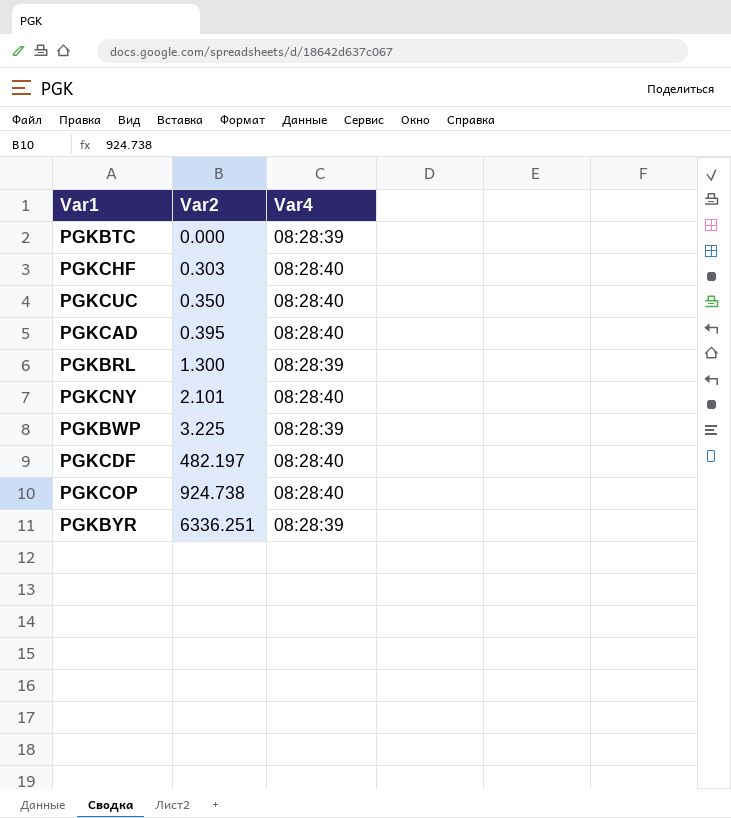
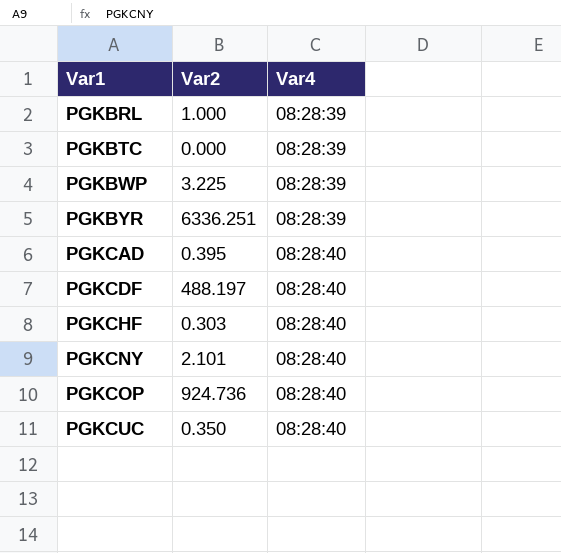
row order: Var2 ascending -> Var1 ascending
PGKBRL | Var2: 1.300 -> 1.000
PGKCDF | Var2: 482.197 -> 488.197
PGKCOP | Var2: 924.738 -> 924.736

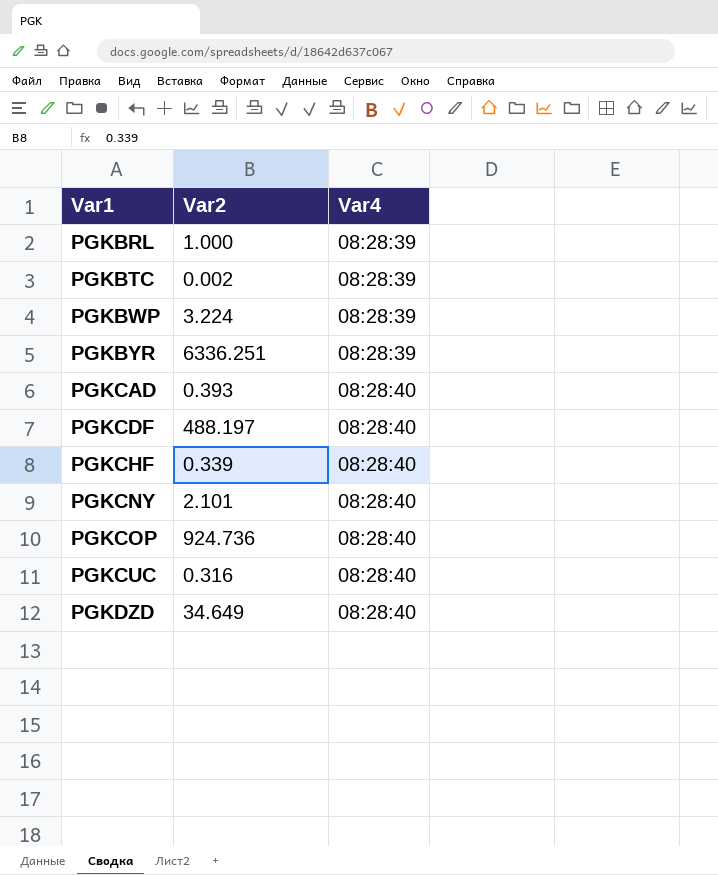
PGKBTC | Var2: 0.000 -> 0.002
PGKBWP | Var2: 3.225 -> 3.224
PGKCAD | Var2: 0.395 -> 0.393
PGKCHF | Var2: 0.303 -> 0.339
PGKCUC | Var2: 0.350 -> 0.316
row PGKDZD: none -> 34.649 | 08:28:40

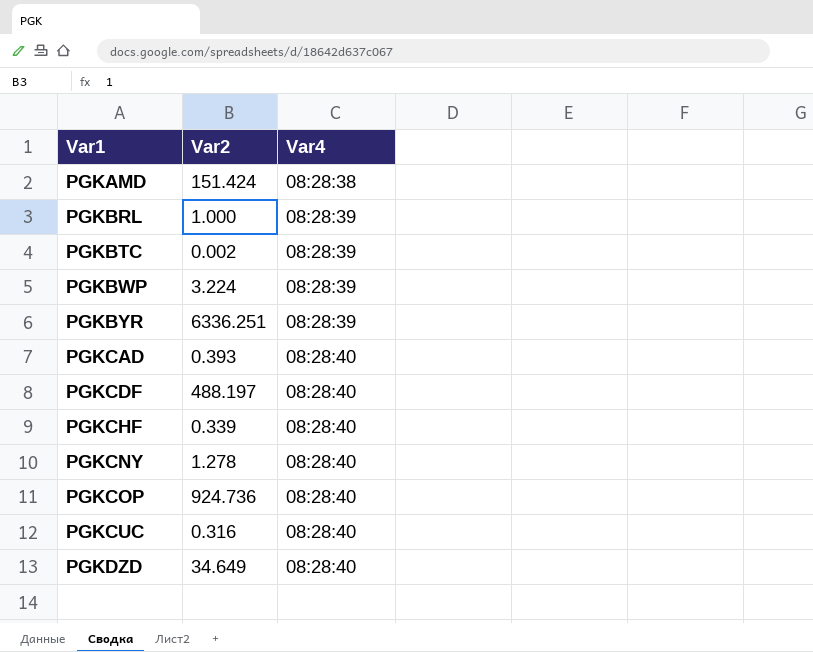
row PGKAMD: none -> 151.424 | 08:28:38
PGKCNY | Var2: 2.101 -> 1.278

